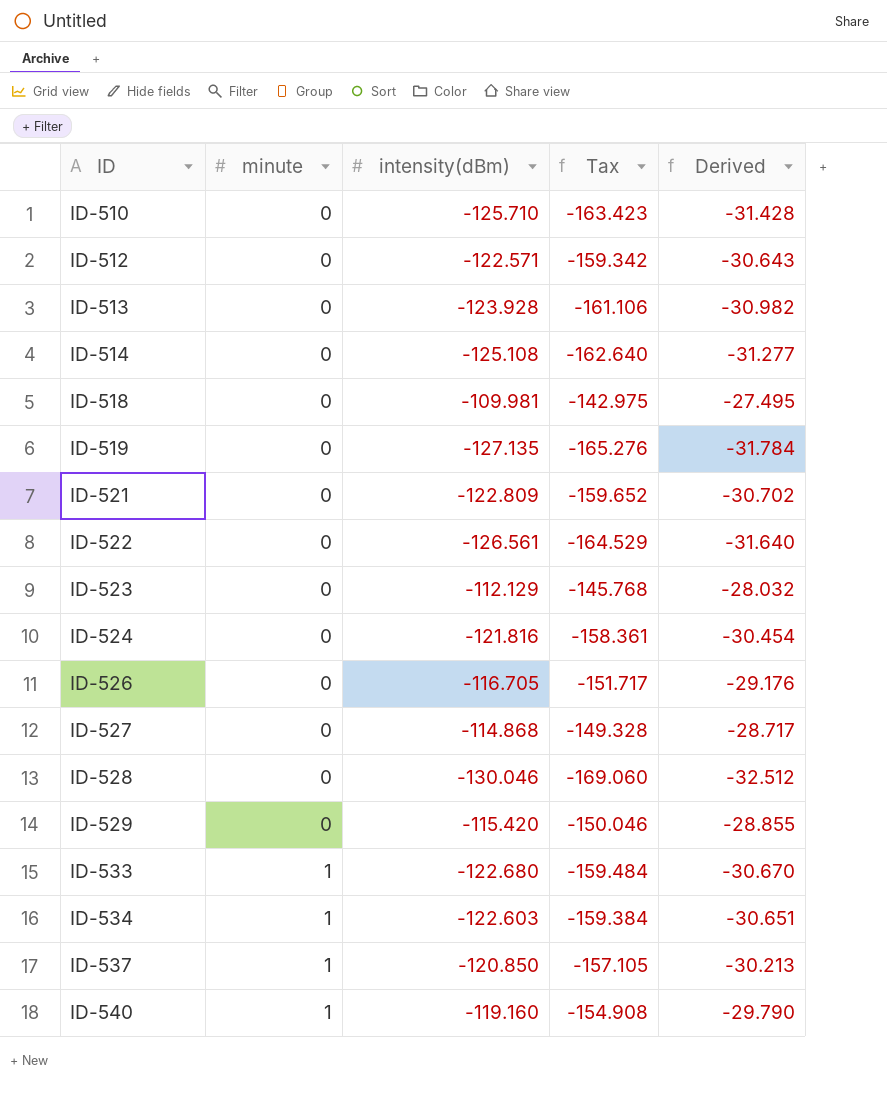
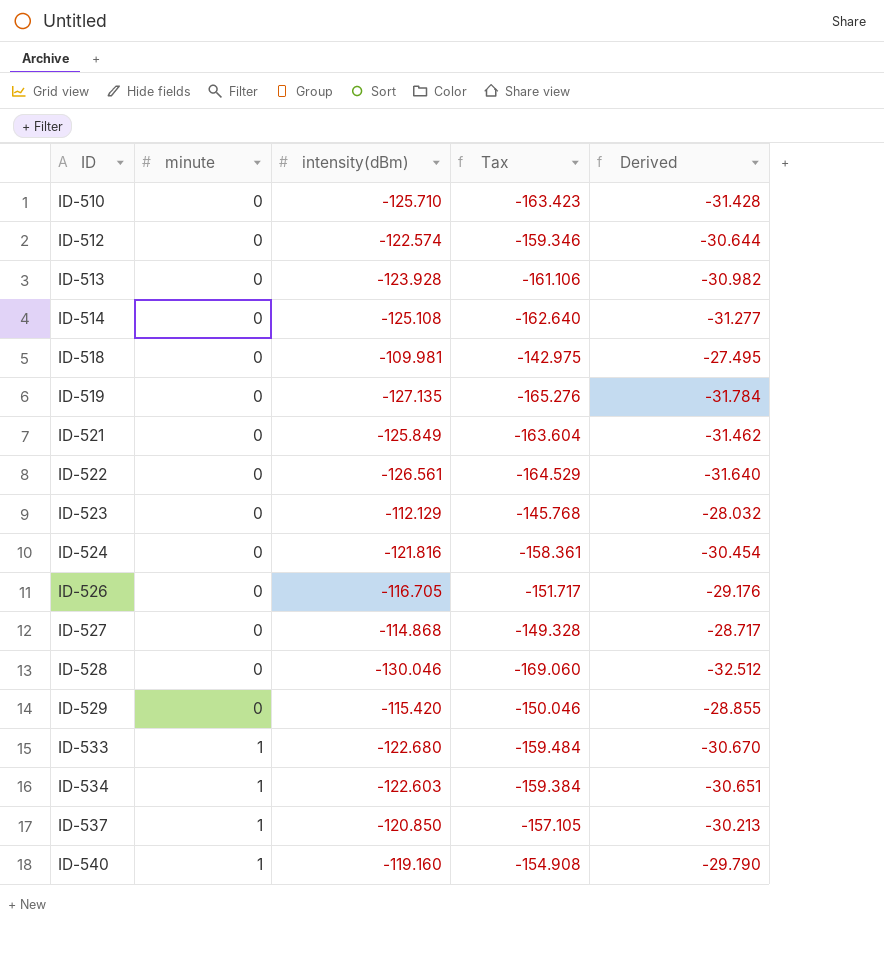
ID-512 | intensity(dBm): -122.571 -> -122.574
ID-512 | Tax: -159.342 -> -159.346
ID-512 | Derived: -30.643 -> -30.644
ID-521 | intensity(dBm): -122.809 -> -125.849
ID-521 | Tax: -159.652 -> -163.604
ID-521 | Derived: -30.702 -> -31.462

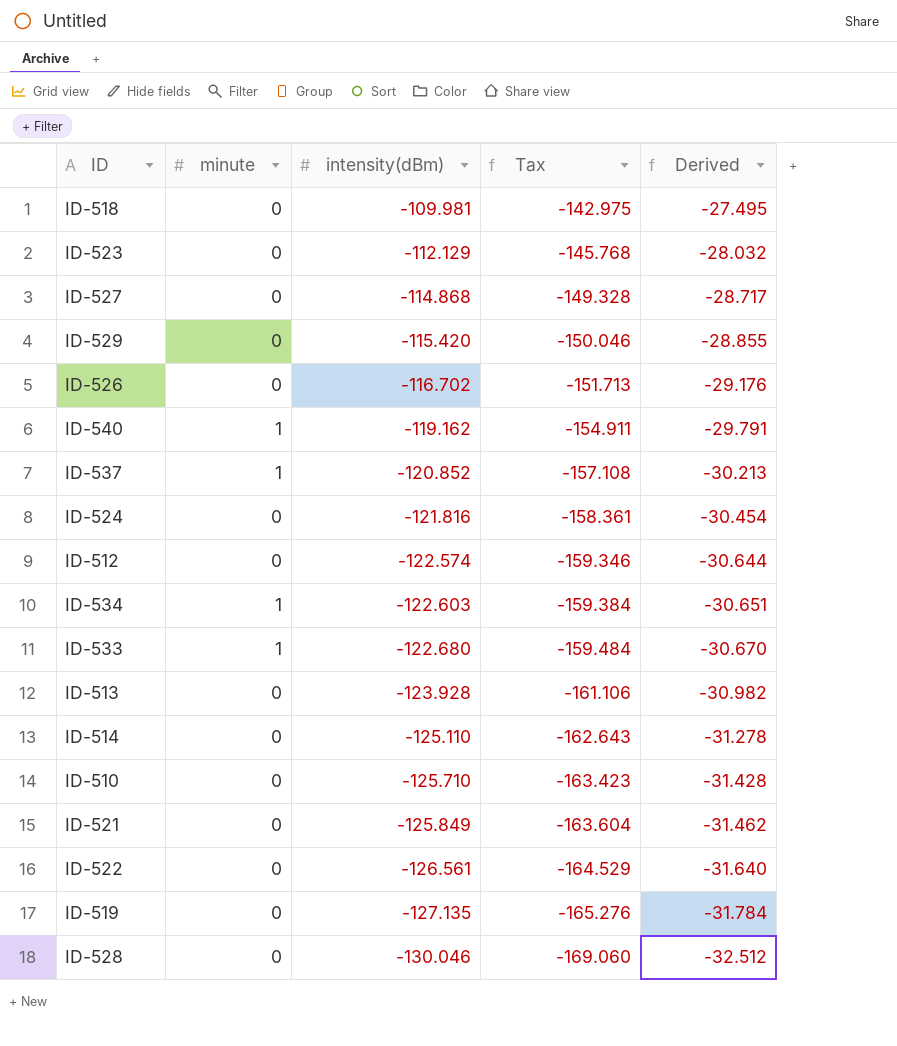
row order: ID ascending -> intensity(dBm) descending
ID-526 | intensity(dBm): -116.705 -> -116.702
ID-526 | Tax: -151.717 -> -151.713
ID-540 | intensity(dBm): -119.160 -> -119.162
ID-540 | Tax: -154.908 -> -154.911
ID-540 | Derived: -29.790 -> -29.791
ID-537 | intensity(dBm): -120.850 -> -120.852
ID-537 | Tax: -157.105 -> -157.108
ID-514 | intensity(dBm): -125.108 -> -125.110
ID-514 | Tax: -162.640 -> -162.643
ID-514 | Derived: -31.277 -> -31.278

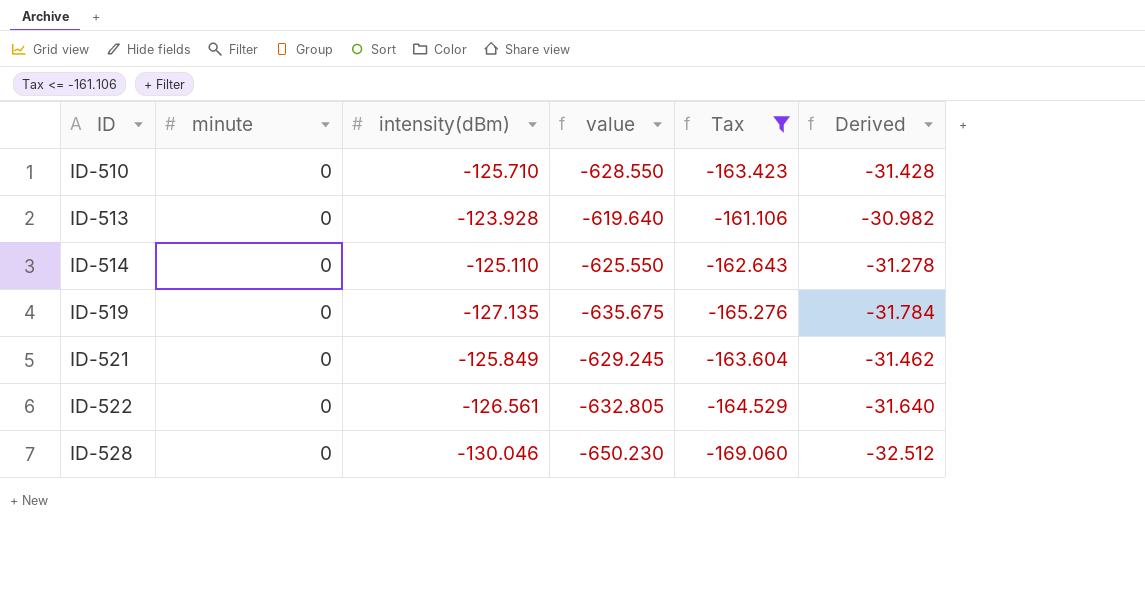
filter: none -> Tax <= -161.106
row order: intensity(dBm) descending -> ID ascending
column value | formula: none -> [intensity(dBm)] * 5

